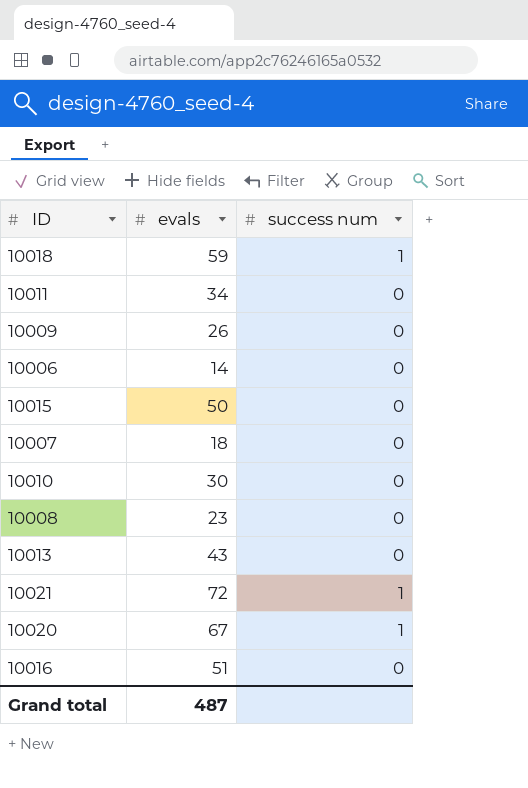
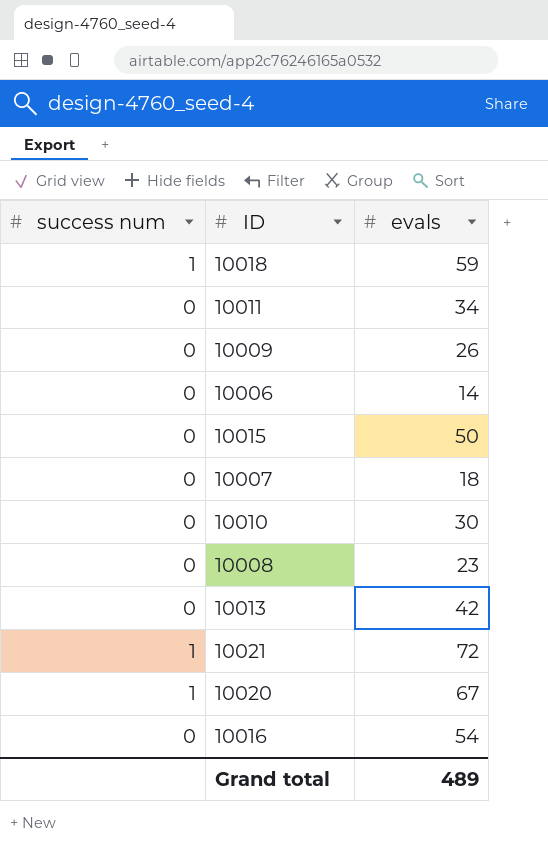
column success num | position: 3 -> 1
10013 | evals: 43 -> 42
10016 | evals: 51 -> 54
Grand total | evals: 487 -> 489

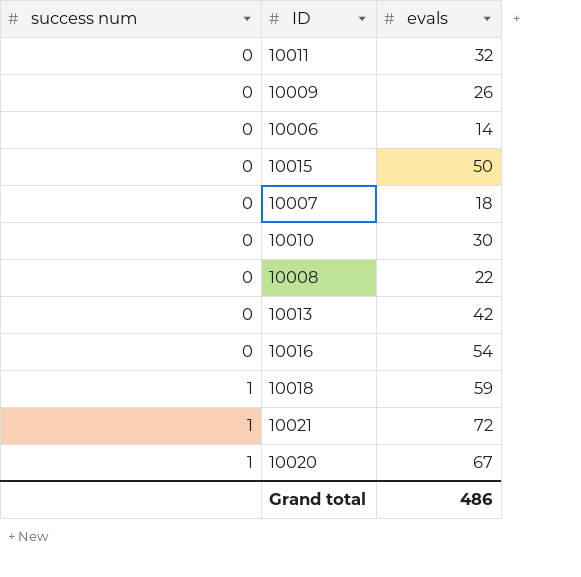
row order: none -> success num ascending
10011 | evals: 34 -> 32
10008 | evals: 23 -> 22
Grand total | evals: 489 -> 486

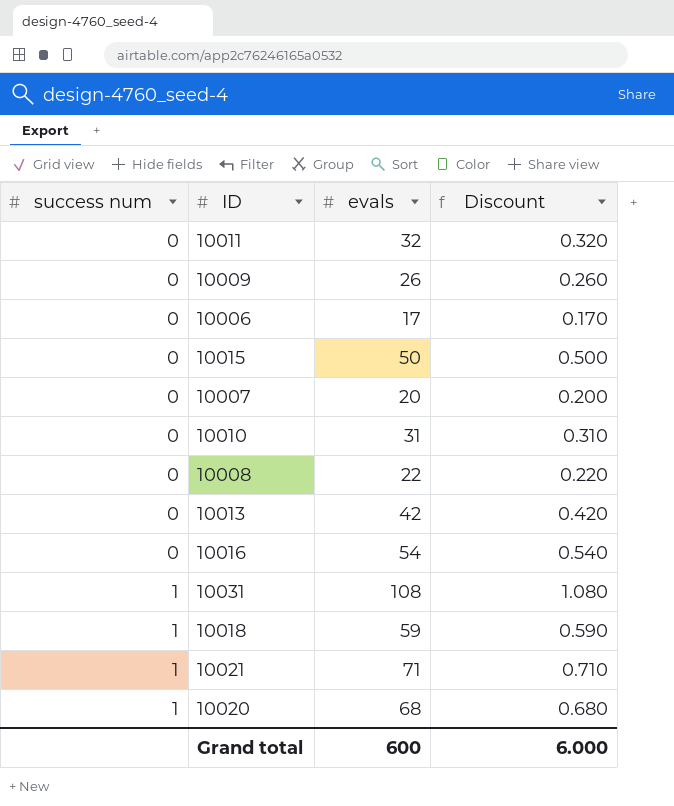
column Discount | formula: none -> [evals] * 0.01
10006 | evals: 14 -> 17
10007 | evals: 18 -> 20
10010 | evals: 30 -> 31
row 10031: none -> 1 | 108 | 1.080
10021 | evals: 72 -> 71
10020 | evals: 67 -> 68
Grand total | evals: 486 -> 600

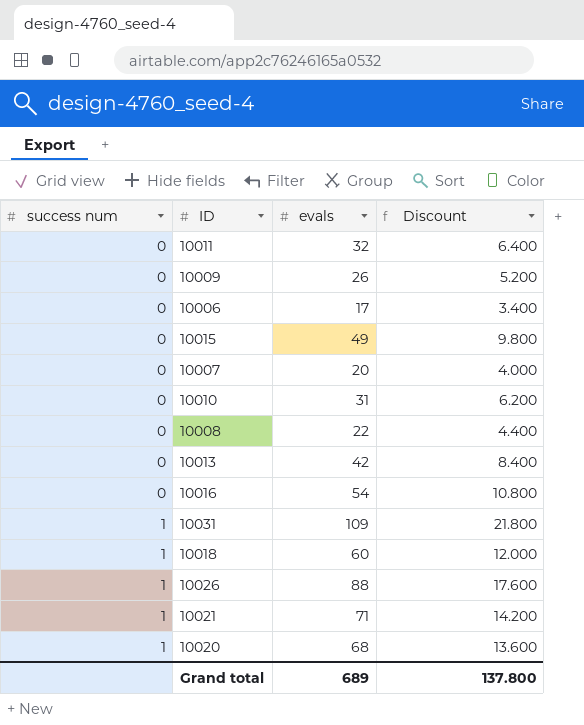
column Discount | formula: [evals] * 0.01 -> [evals] * 0.2
10015 | evals: 50 -> 49
10031 | evals: 108 -> 109
10018 | evals: 59 -> 60
row 10026: none -> 1 | 88 | 17.600
Grand total | evals: 600 -> 689
Grand total | Discount: 6.000 -> 137.800

